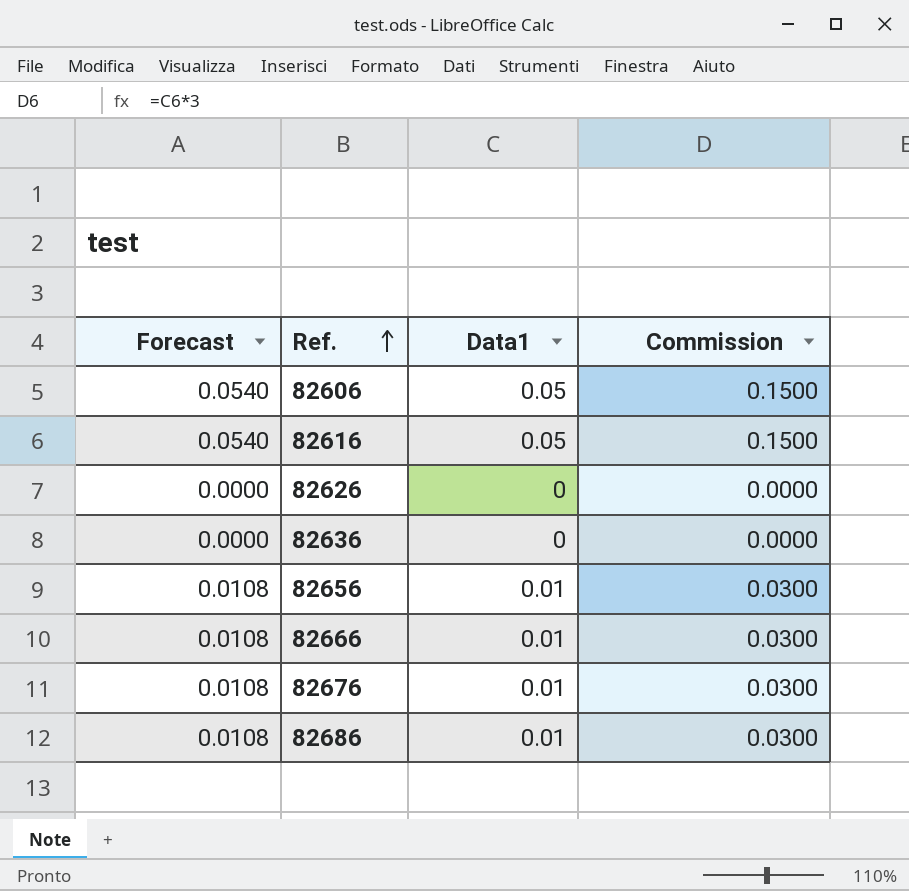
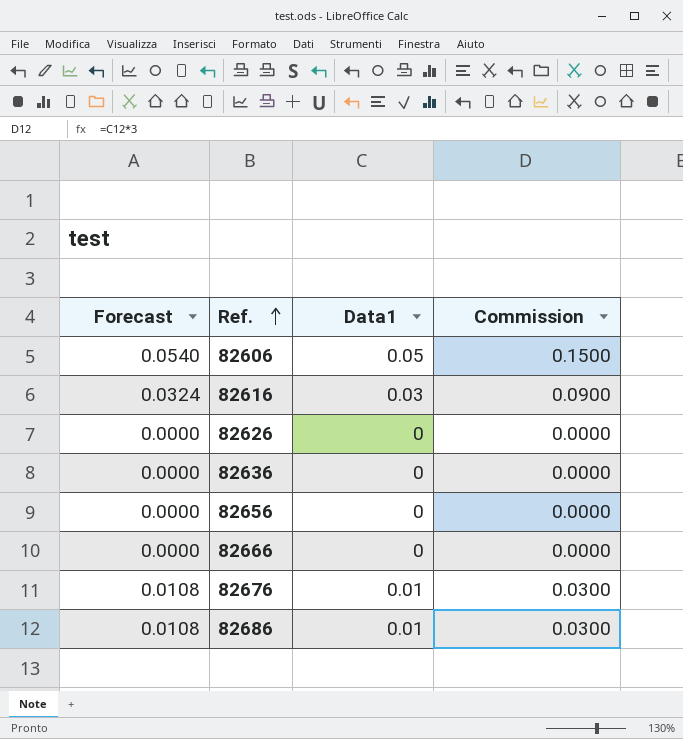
82616 | Forecast: 0.0540 -> 0.0324
82616 | Data1: 0.05 -> 0.03
82616 | Commission: 0.1500 -> 0.0900
82656 | Forecast: 0.0108 -> 0.0000
82656 | Data1: 0.01 -> 0
82656 | Commission: 0.0300 -> 0.0000
82666 | Forecast: 0.0108 -> 0.0000
82666 | Data1: 0.01 -> 0
82666 | Commission: 0.0300 -> 0.0000

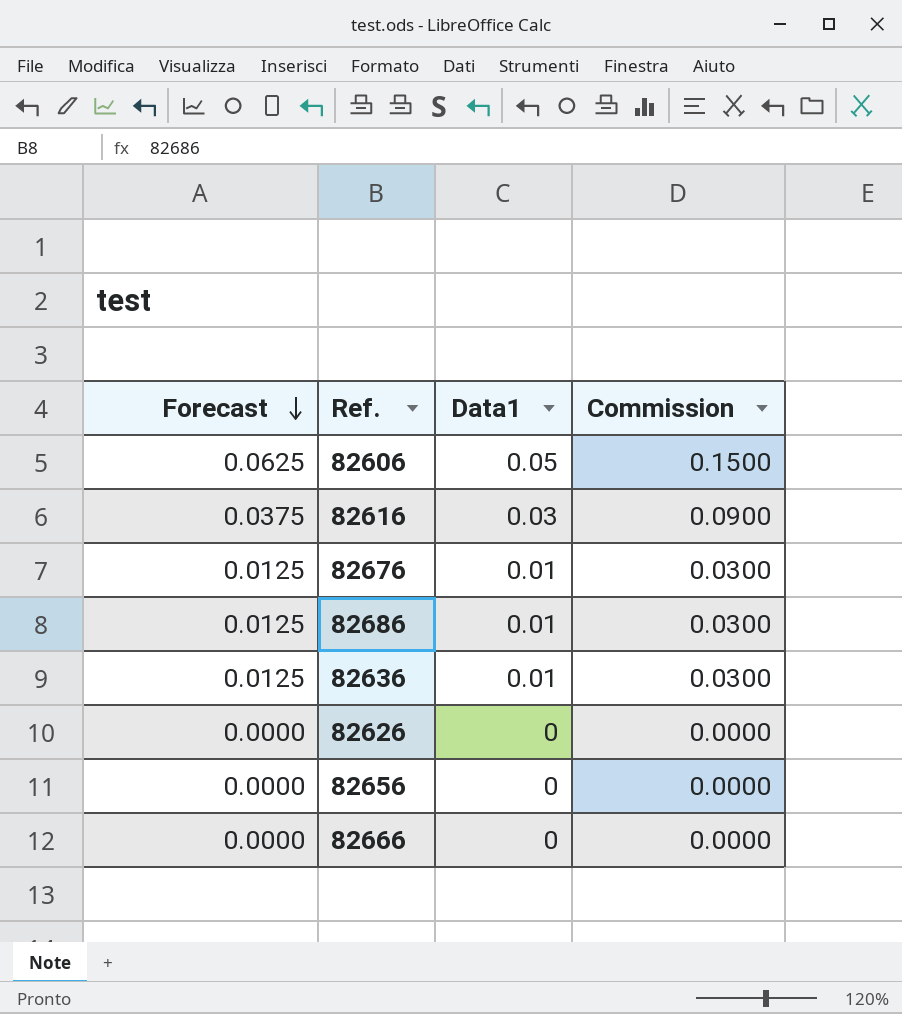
row order: Ref. ascending -> Forecast descending
column Forecast | formula: [Data1] * 1.08 -> [Data1] * 1.25
82636 | Data1: 0 -> 0.01
82636 | Commission: 0.0000 -> 0.0300

